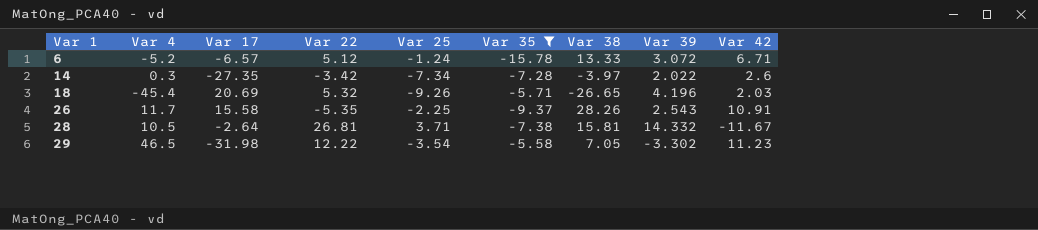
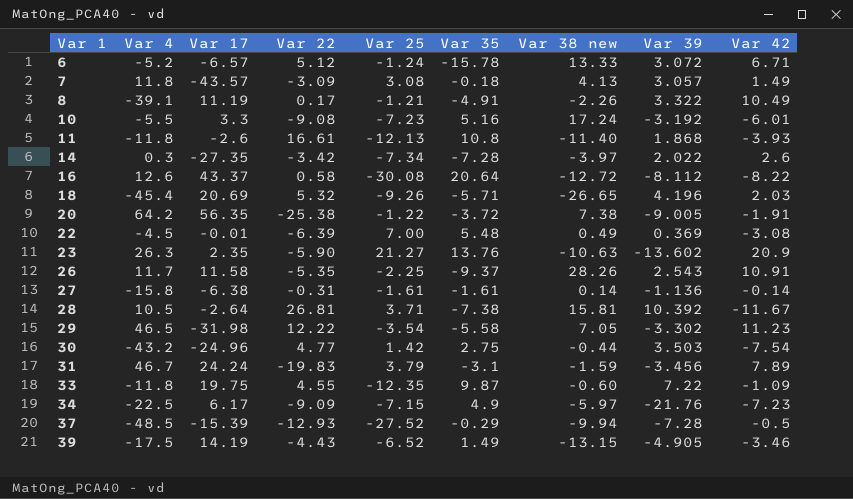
filter: Var 35 <= -5.58 -> none
column name: Var 38 -> Var 38 new
26 | Var 17: 15.58 -> 11.58
28 | Var 39: 14.332 -> 10.392

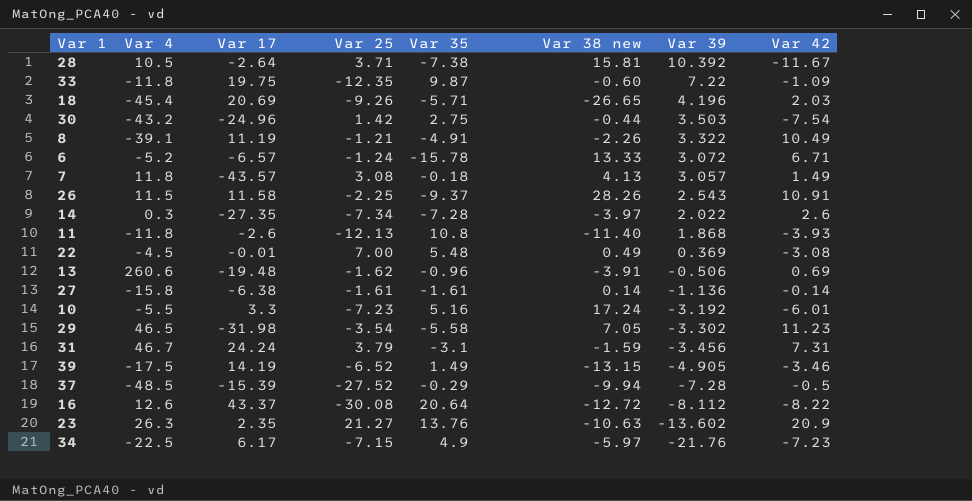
row order: Var 1 ascending -> Var 39 descending
column Var 22 | position: 4 -> none
row 20: 64.2 | 56.35 | -25.38 | -1.22 | -3.72 | 7.38 | -9.005 | -1.91 -> none
26 | Var 4: 11.7 -> 11.5
row 13: none -> 260.6 | -19.48 | -1.62 | -0.96 | -3.91 | -0.506 | 0.69
31 | Var 42: 7.89 -> 7.31

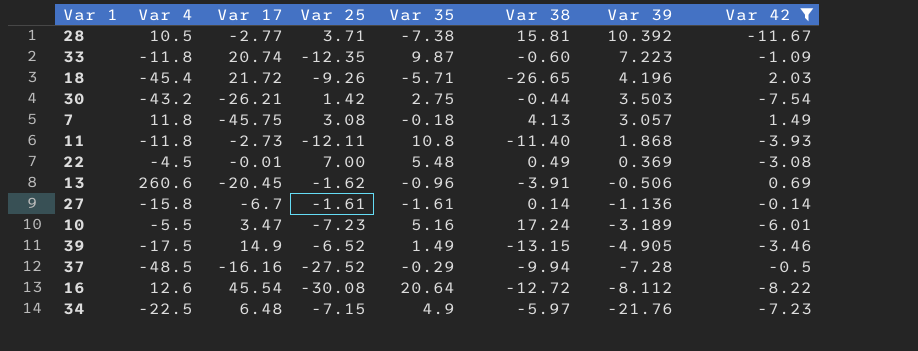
filter: none -> Var 42 <= 2.03
column name: Var 38 new -> Var 38
28 | Var 17: -2.64 -> -2.77
33 | Var 17: 19.75 -> 20.74
33 | Var 39: 7.22 -> 7.223
18 | Var 17: 20.69 -> 21.72
30 | Var 17: -24.96 -> -26.21
7 | Var 17: -43.57 -> -45.75
11 | Var 17: -2.6 -> -2.73
11 | Var 25: -12.13 -> -12.11
13 | Var 17: -19.48 -> -20.45
27 | Var 17: -6.38 -> -6.7
10 | Var 17: 3.3 -> 3.47
10 | Var 39: -3.192 -> -3.189
39 | Var 17: 14.19 -> 14.9
37 | Var 17: -15.39 -> -16.16
16 | Var 17: 43.37 -> 45.54
34 | Var 17: 6.17 -> 6.48

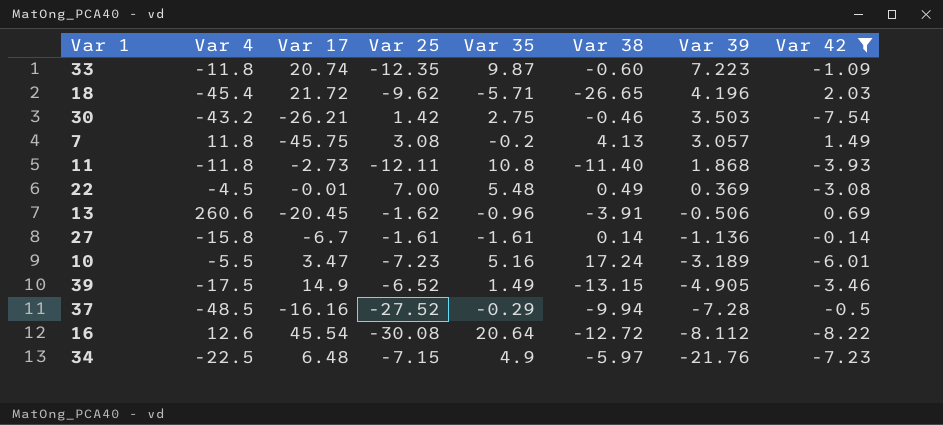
row 28: 10.5 | -2.77 | 3.71 | -7.38 | 15.81 | 10.392 | -11.67 -> none
18 | Var 25: -9.26 -> -9.62
30 | Var 38: -0.44 -> -0.46
7 | Var 35: -0.18 -> -0.2

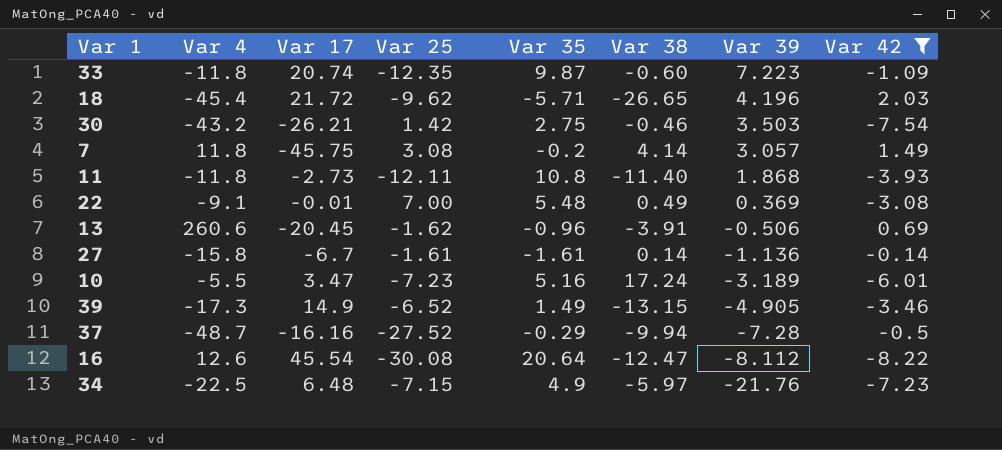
7 | Var 38: 4.13 -> 4.14
22 | Var 4: -4.5 -> -9.1
39 | Var 4: -17.5 -> -17.3
37 | Var 4: -48.5 -> -48.7
16 | Var 38: -12.72 -> -12.47

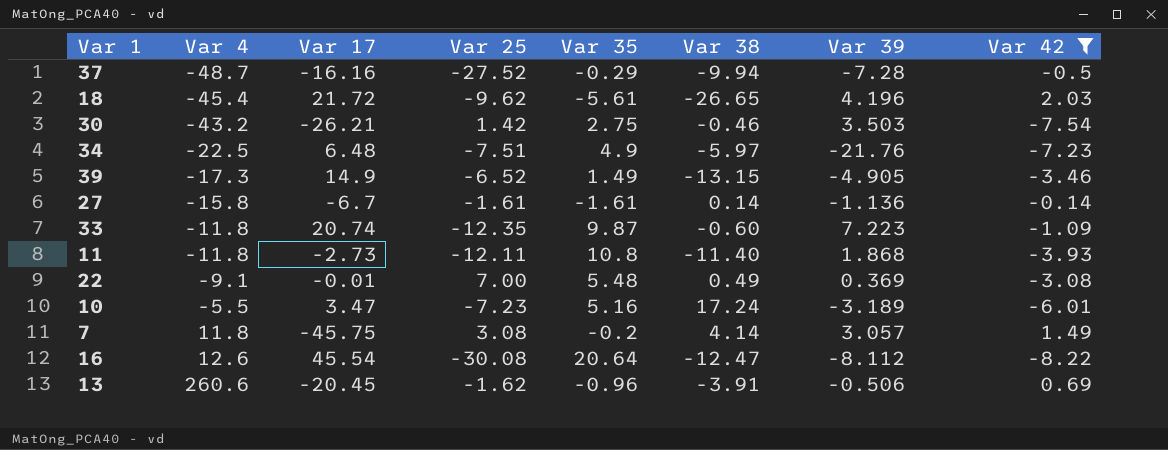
row order: Var 39 descending -> Var 4 ascending
18 | Var 35: -5.71 -> -5.61
34 | Var 25: -7.15 -> -7.51

